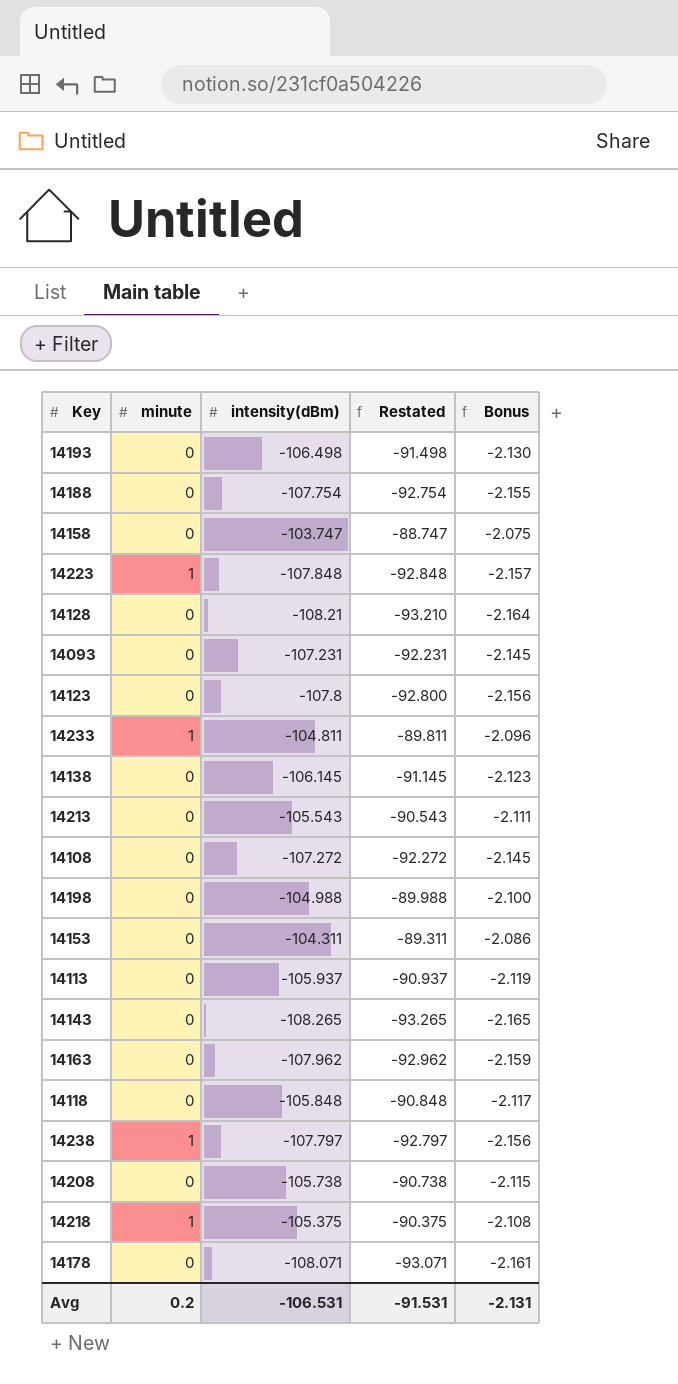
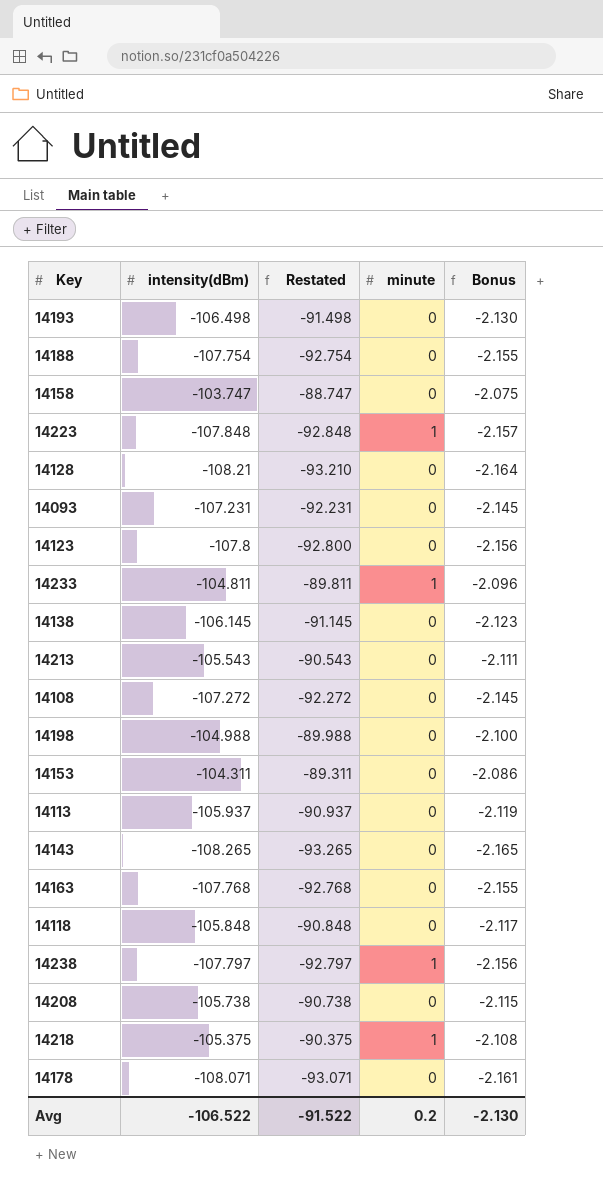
column minute | position: 2 -> 4
14163 | intensity(dBm): -107.962 -> -107.768
14163 | Restated: -92.962 -> -92.768
14163 | Bonus: -2.159 -> -2.155
Avg | intensity(dBm): -106.531 -> -106.522
Avg | Restated: -91.531 -> -91.522
Avg | Bonus: -2.131 -> -2.130

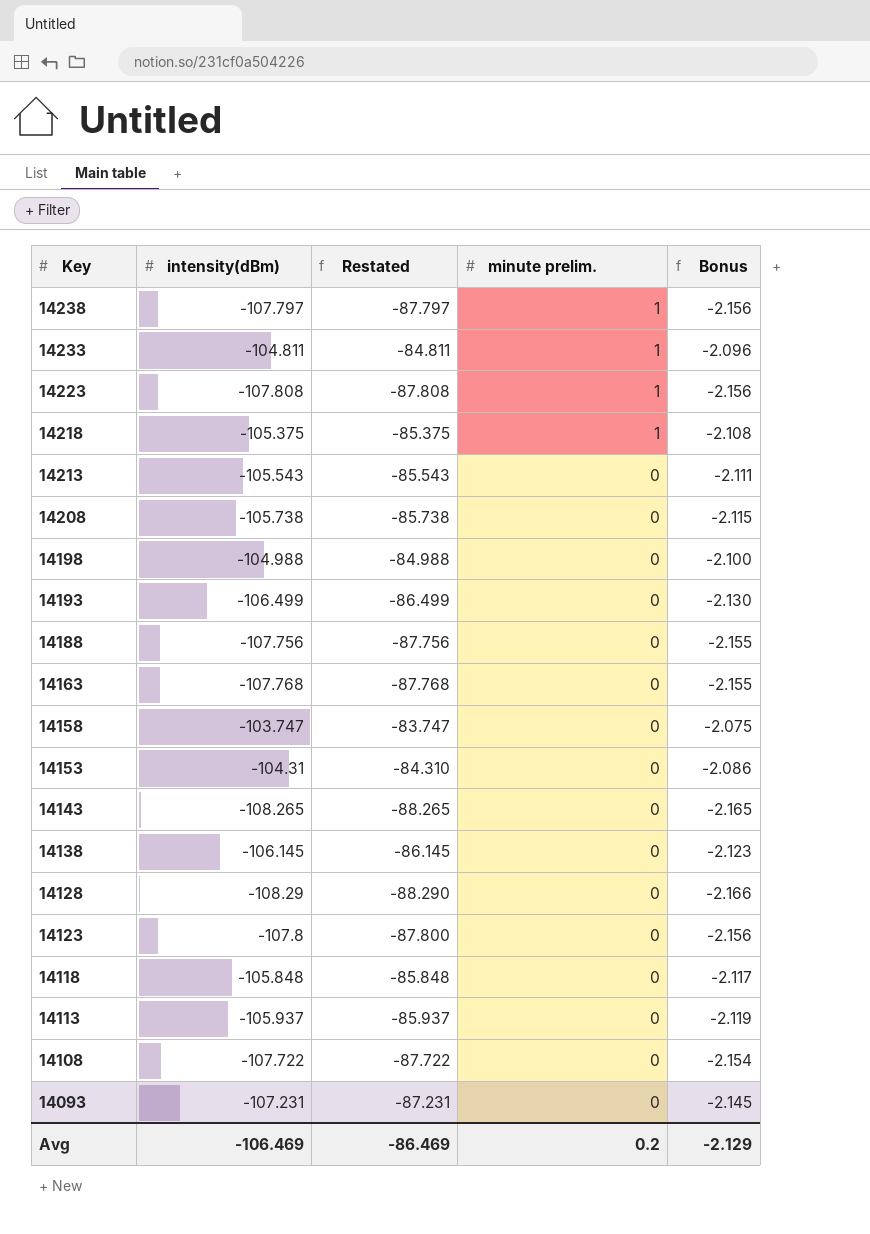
row order: none -> Key descending
column Restated | formula: [intensity(dBm)] + 15 -> [intensity(dBm)] + 20
column name: minute -> minute prelim.
row 14178: -108.071 | -93.071 | 0 | -2.161 -> none
14223 | intensity(dBm): -107.848 -> -107.808
14223 | Bonus: -2.157 -> -2.156
14193 | intensity(dBm): -106.498 -> -106.499
14188 | intensity(dBm): -107.754 -> -107.756
14153 | intensity(dBm): -104.311 -> -104.31
14128 | intensity(dBm): -108.21 -> -108.29
14128 | Bonus: -2.164 -> -2.166
14108 | intensity(dBm): -107.272 -> -107.722
14108 | Bonus: -2.145 -> -2.154
Avg | intensity(dBm): -106.522 -> -106.469
Avg | Restated: -91.522 -> -86.469
Avg | Bonus: -2.130 -> -2.129

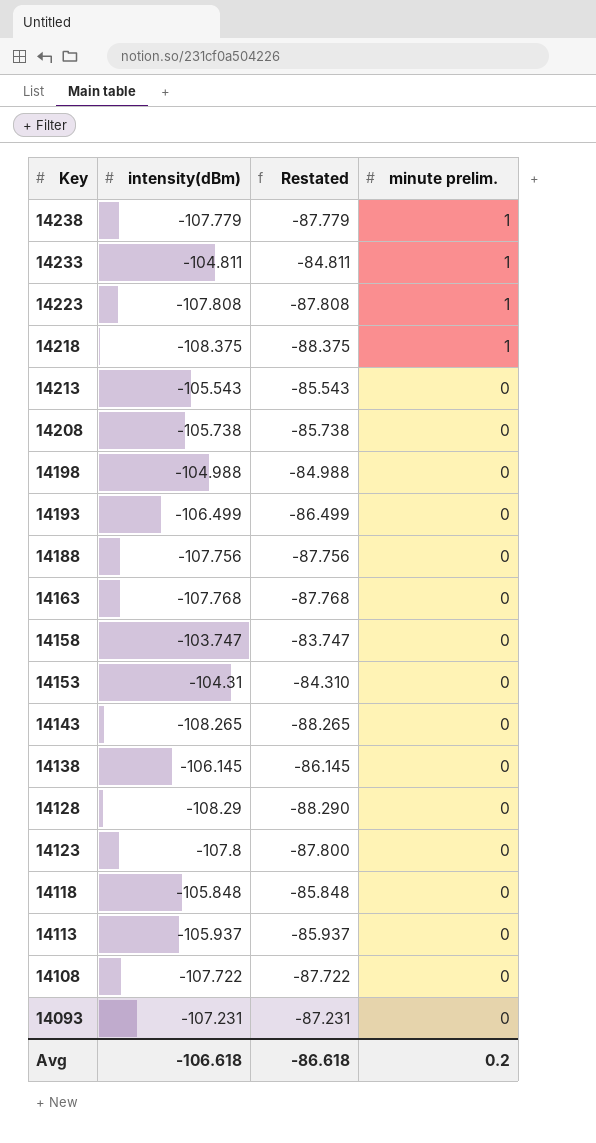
column Bonus | formula: [intensity(dBm)] * 0.02 -> none
14238 | intensity(dBm): -107.797 -> -107.779
14238 | Restated: -87.797 -> -87.779
14218 | intensity(dBm): -105.375 -> -108.375
14218 | Restated: -85.375 -> -88.375
Avg | intensity(dBm): -106.469 -> -106.618
Avg | Restated: -86.469 -> -86.618

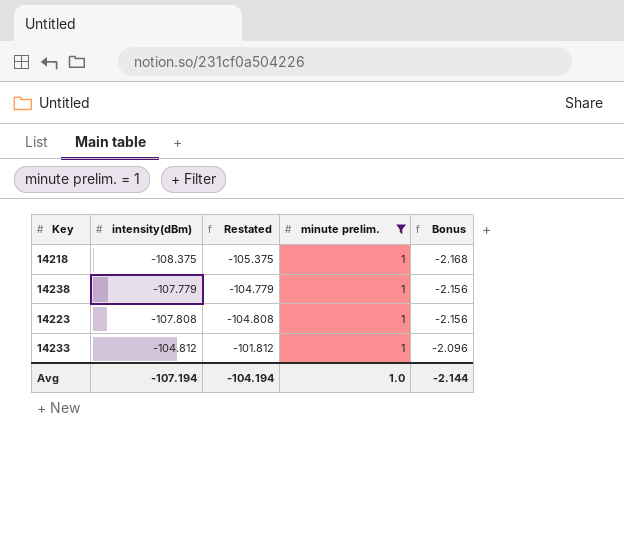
filter: none -> minute prelim. = 1
row order: Key descending -> Bonus ascending
column Restated | formula: [intensity(dBm)] + 20 -> [intensity(dBm)] + 3
column Bonus | formula: none -> [intensity(dBm)] * 0.02
14233 | intensity(dBm): -104.811 -> -104.812
Avg | intensity(dBm): -106.618 -> -107.194
Avg | Restated: -86.618 -> -104.194
Avg | minute prelim.: 0.2 -> 1.0

